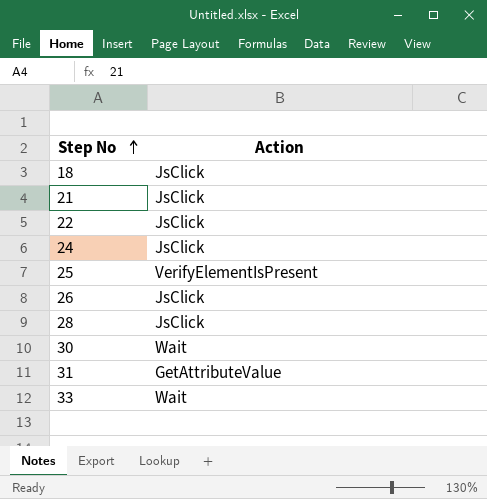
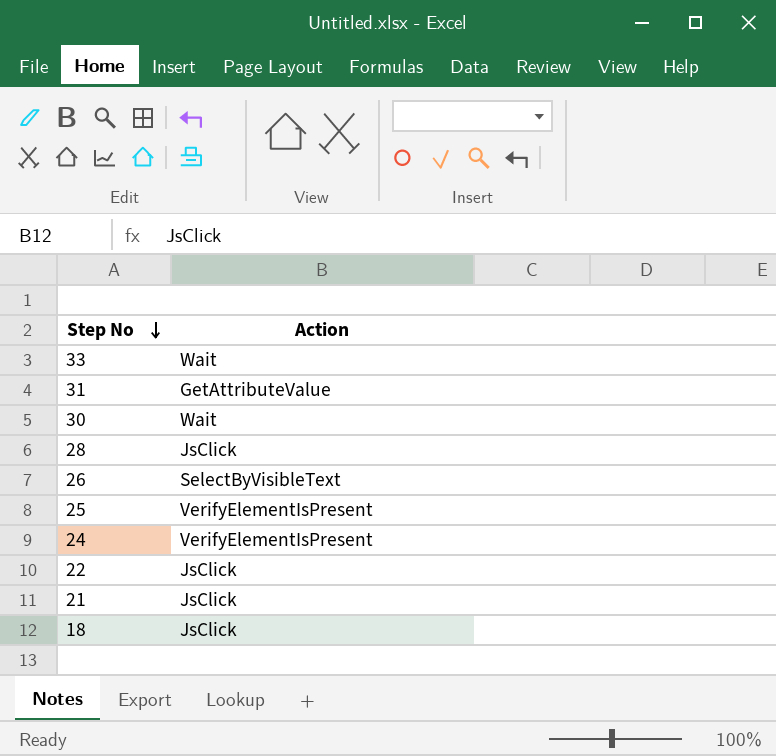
row order: Step No ascending -> Step No descending
26 | Action: JsClick -> SelectByVisibleText
24 | Action: JsClick -> VerifyElementIsPresent

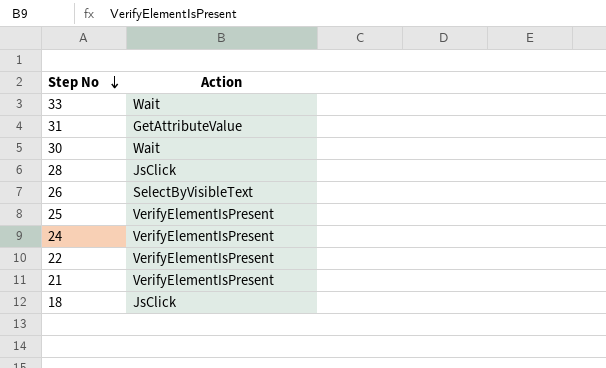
22 | Action: JsClick -> VerifyElementIsPresent
21 | Action: JsClick -> VerifyElementIsPresent

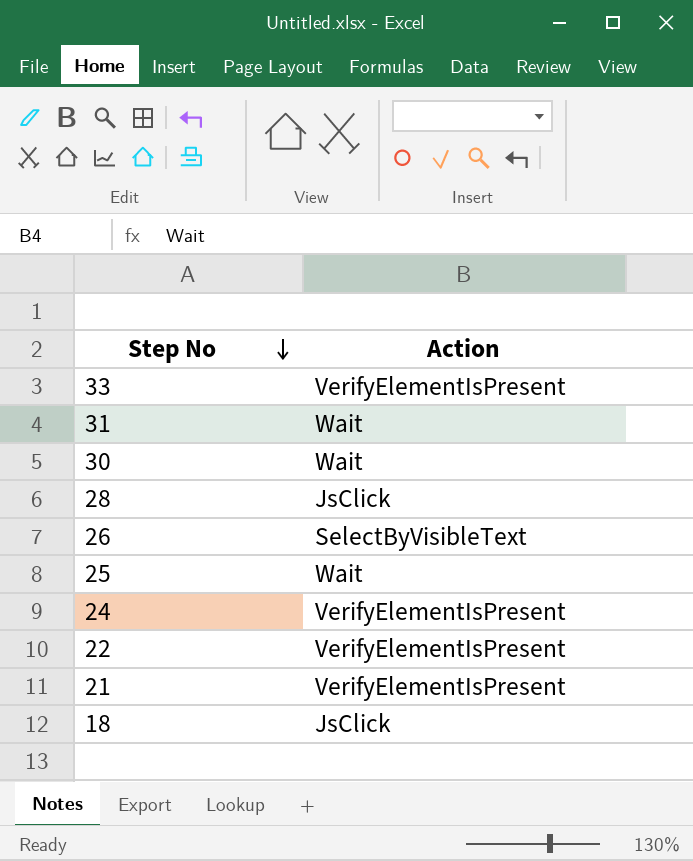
33 | Action: Wait -> VerifyElementIsPresent
31 | Action: GetAttributeValue -> Wait
25 | Action: VerifyElementIsPresent -> Wait

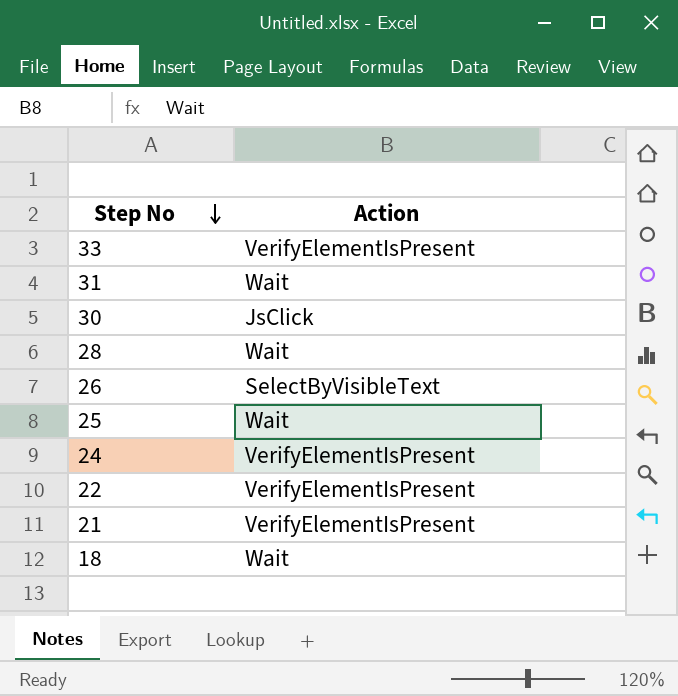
30 | Action: Wait -> JsClick
28 | Action: JsClick -> Wait
18 | Action: JsClick -> Wait

